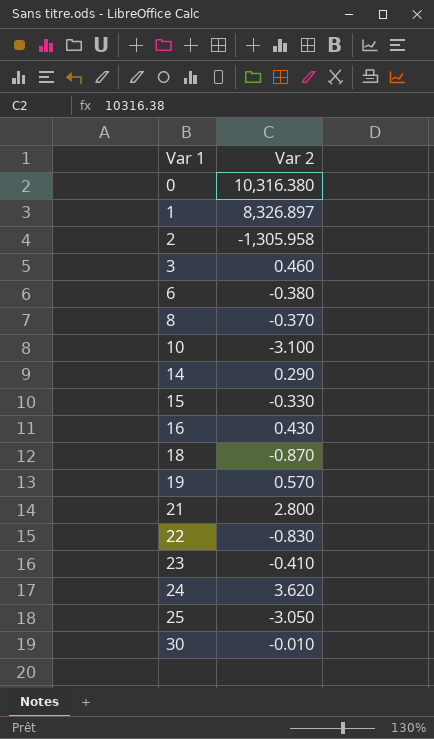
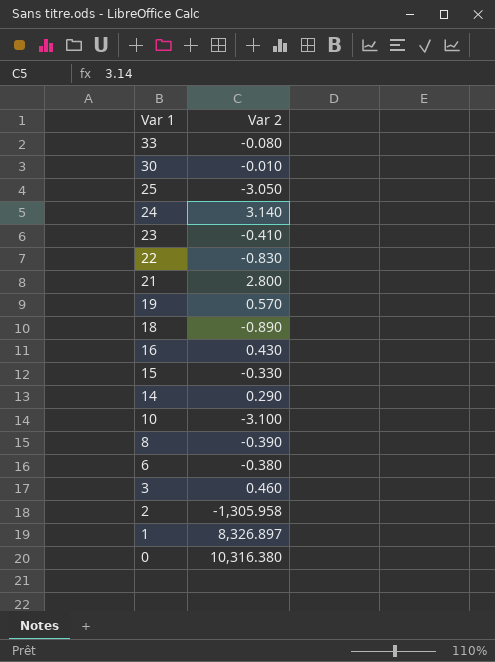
row order: Var 1 ascending -> Var 1 descending
row 33: none -> -0.080
24 | Var 2: 3.620 -> 3.140
18 | Var 2: -0.870 -> -0.890
8 | Var 2: -0.370 -> -0.390

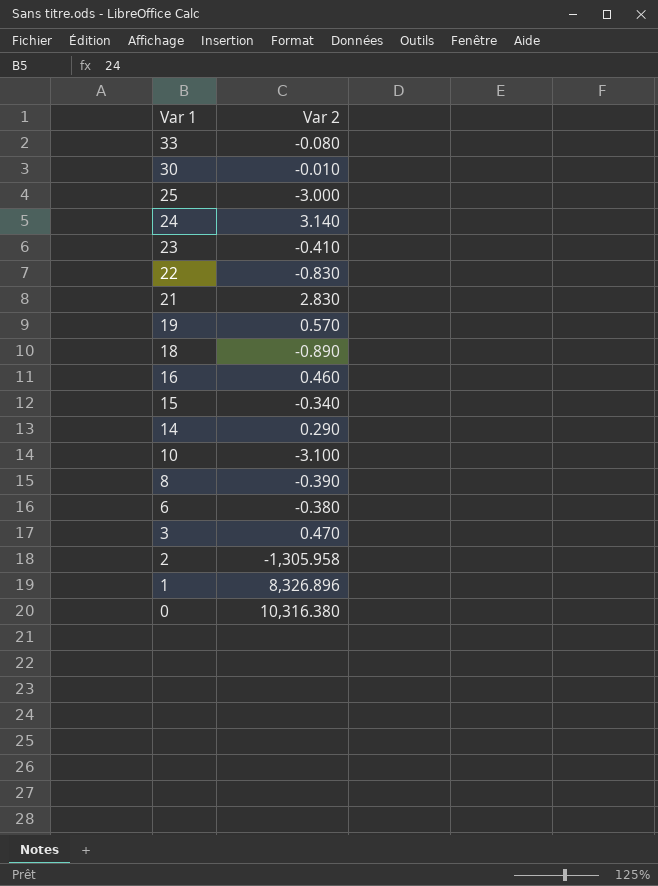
25 | Var 2: -3.050 -> -3.000
21 | Var 2: 2.800 -> 2.830
16 | Var 2: 0.430 -> 0.460
15 | Var 2: -0.330 -> -0.340
3 | Var 2: 0.460 -> 0.470
1 | Var 2: 8,326.897 -> 8,326.896

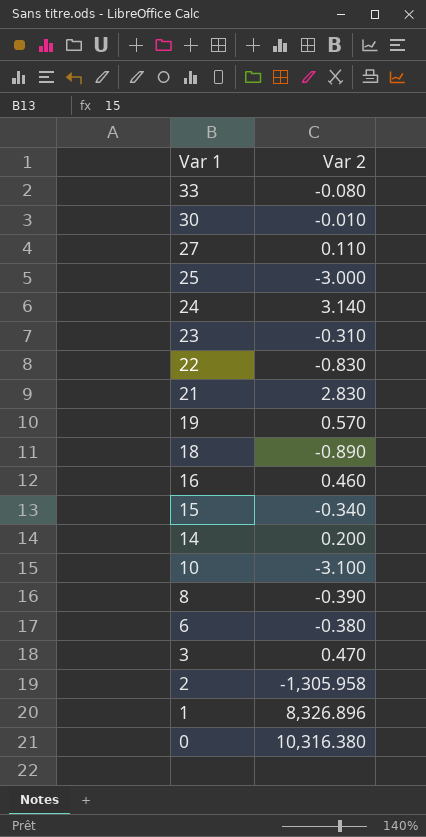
row 27: none -> 0.110
23 | Var 2: -0.410 -> -0.310
14 | Var 2: 0.290 -> 0.200

